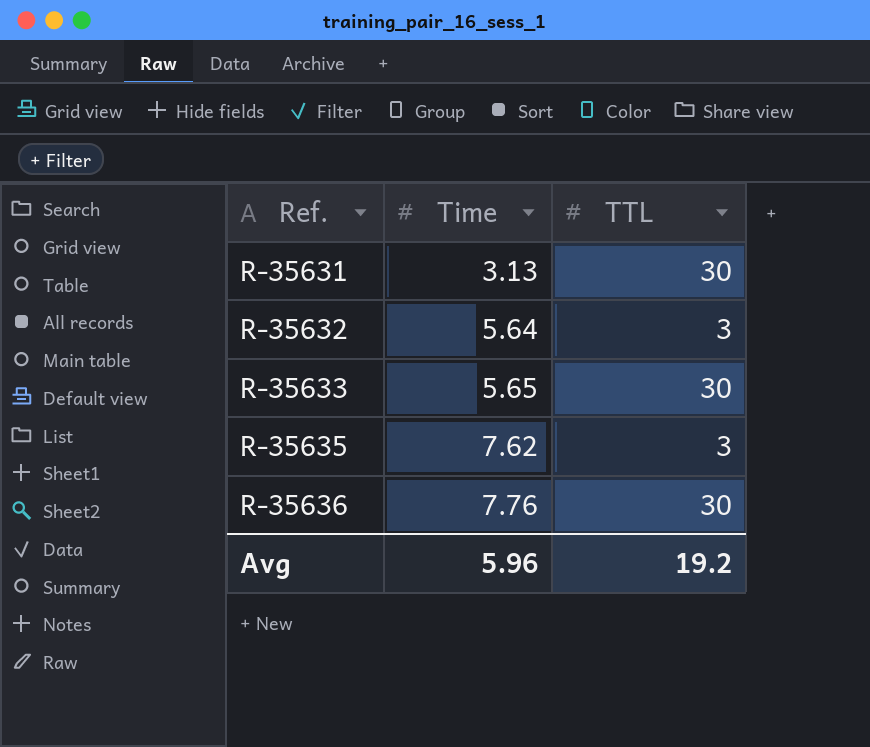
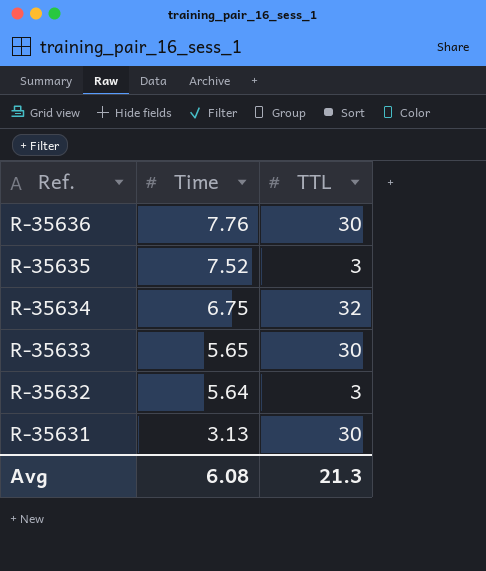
row order: Ref. ascending -> Ref. descending
R-35635 | Time: 7.62 -> 7.52
row R-35634: none -> 6.75 | 32
Avg | Time: 5.96 -> 6.08
Avg | TTL: 19.2 -> 21.3

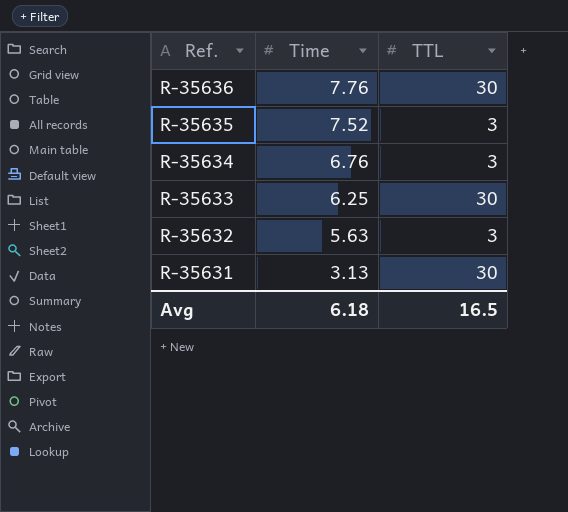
R-35634 | Time: 6.75 -> 6.76
R-35634 | TTL: 32 -> 3
R-35633 | Time: 5.65 -> 6.25
R-35632 | Time: 5.64 -> 5.63
Avg | Time: 6.08 -> 6.18
Avg | TTL: 21.3 -> 16.5

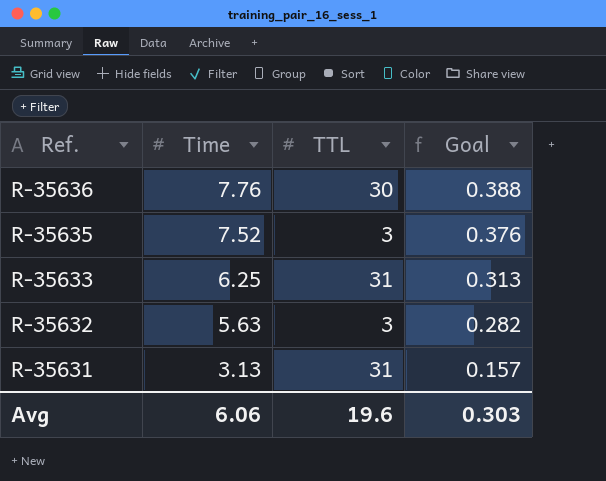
column Goal | formula: none -> [Time] * 0.05
row R-35634: 6.76 | 3 -> none
R-35633 | TTL: 30 -> 31
R-35631 | TTL: 30 -> 31
Avg | Time: 6.18 -> 6.06
Avg | TTL: 16.5 -> 19.6

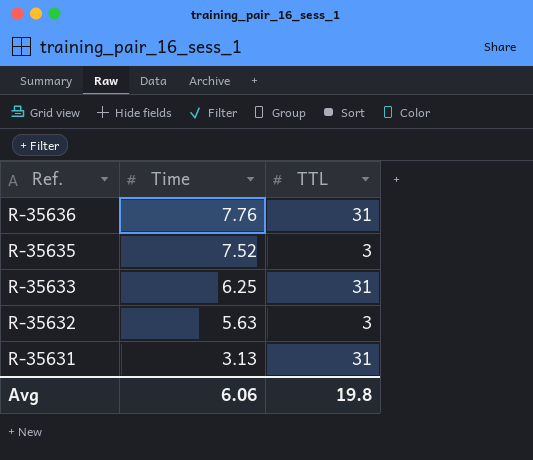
column Goal | formula: [Time] * 0.05 -> none
R-35636 | TTL: 30 -> 31
Avg | TTL: 19.6 -> 19.8

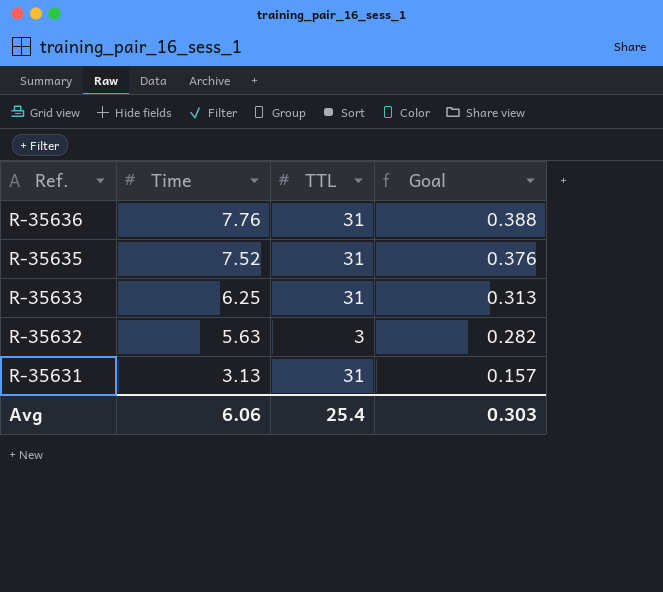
column Goal | formula: none -> [Time] * 0.05
R-35635 | TTL: 3 -> 31
Avg | TTL: 19.8 -> 25.4

